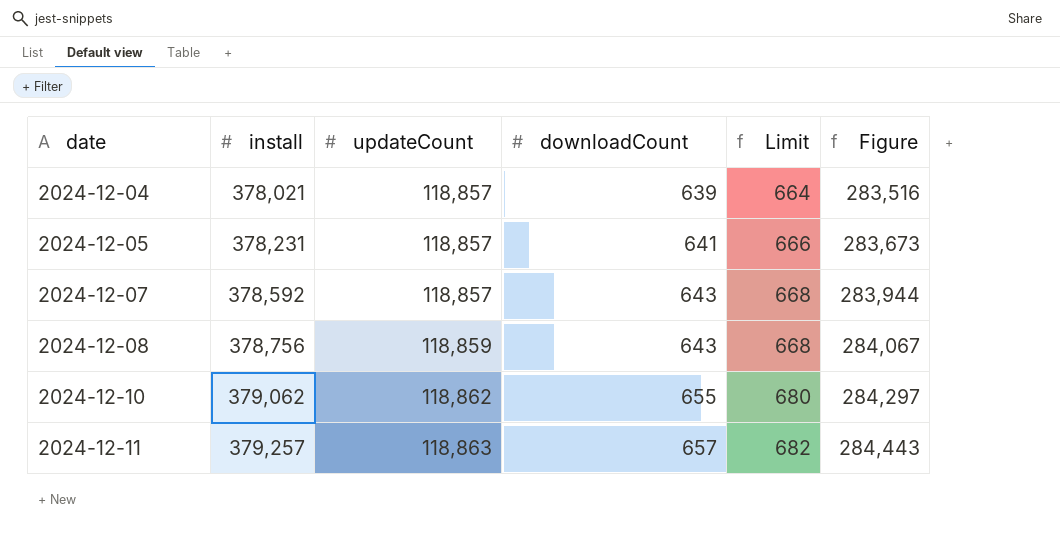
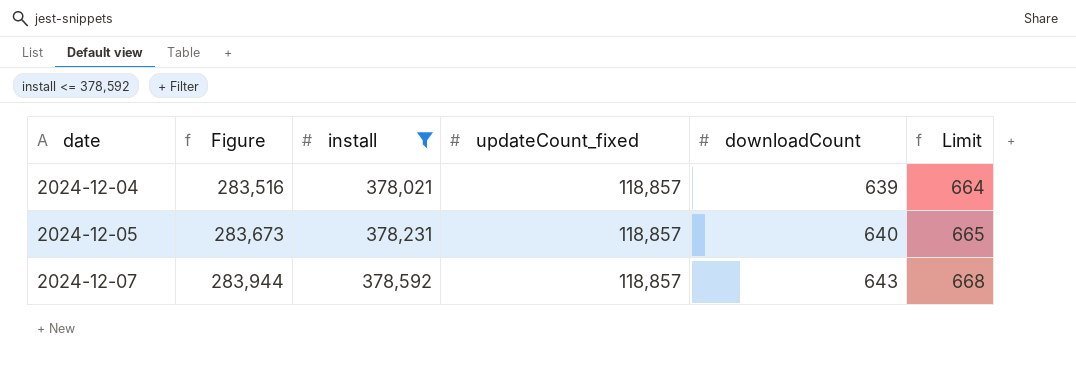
filter: none -> install <= 378,592
column Figure | position: 6 -> 2
column name: updateCount -> updateCount_fixed
2024-12-05 | downloadCount: 641 -> 640
2024-12-05 | Limit: 666 -> 665

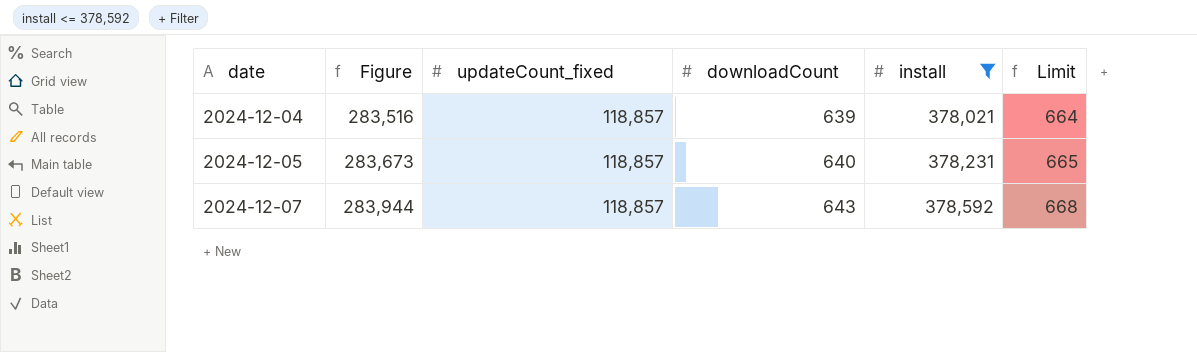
column install | position: 3 -> 5

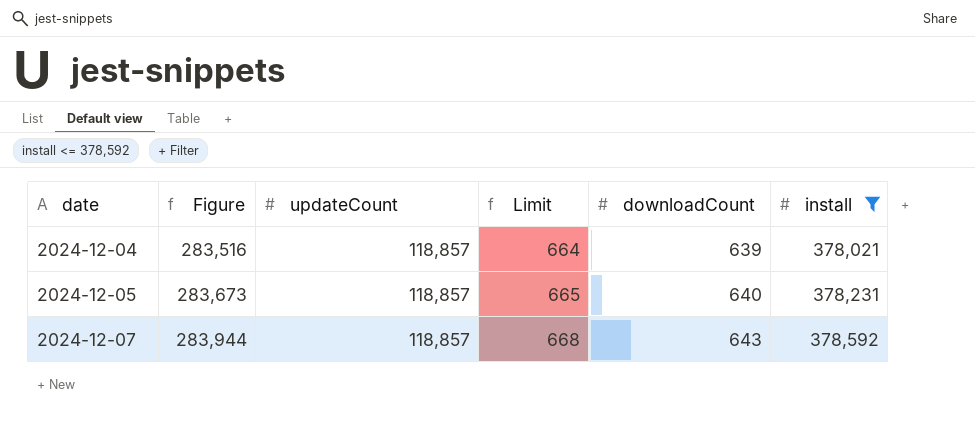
column name: updateCount_fixed -> updateCount
column Limit | position: 6 -> 4

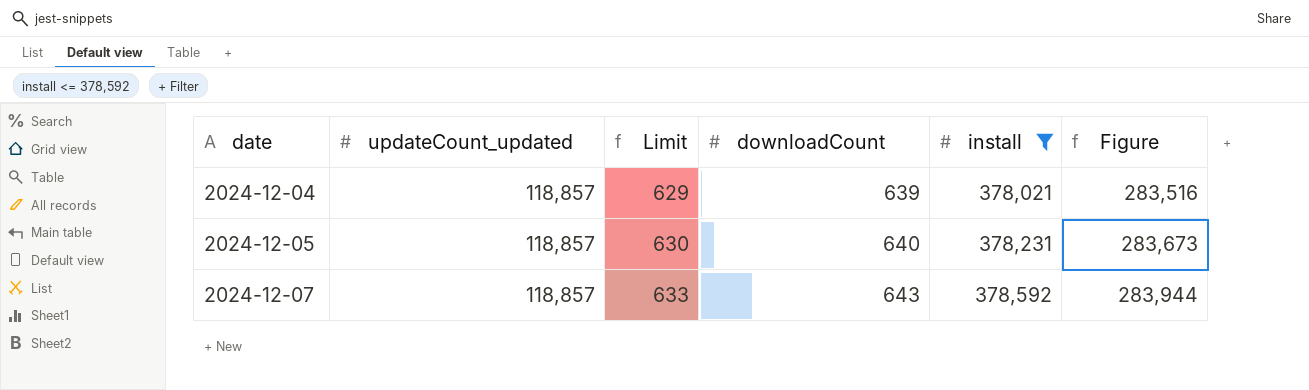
column name: updateCount -> updateCount_updated
column Limit | formula: [downloadCount] + 25 -> [downloadCount] - 10
column Figure | position: 2 -> 6

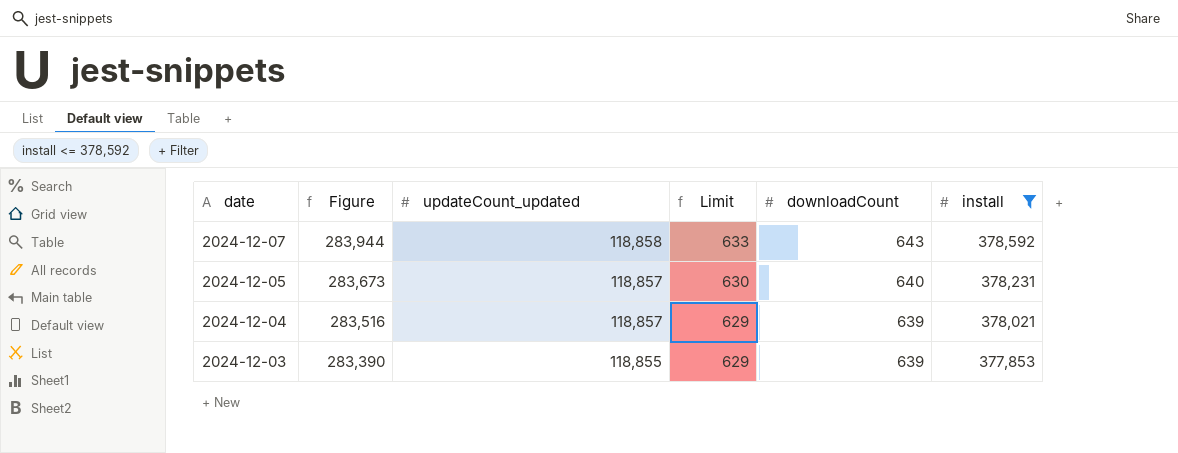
row order: date ascending -> date descending
column Figure | position: 6 -> 2
2024-12-07 | updateCount_updated: 118,857 -> 118,858
row 2024-12-03: none -> 283,390 | 118,855 | 629 | 639 | 377,853

